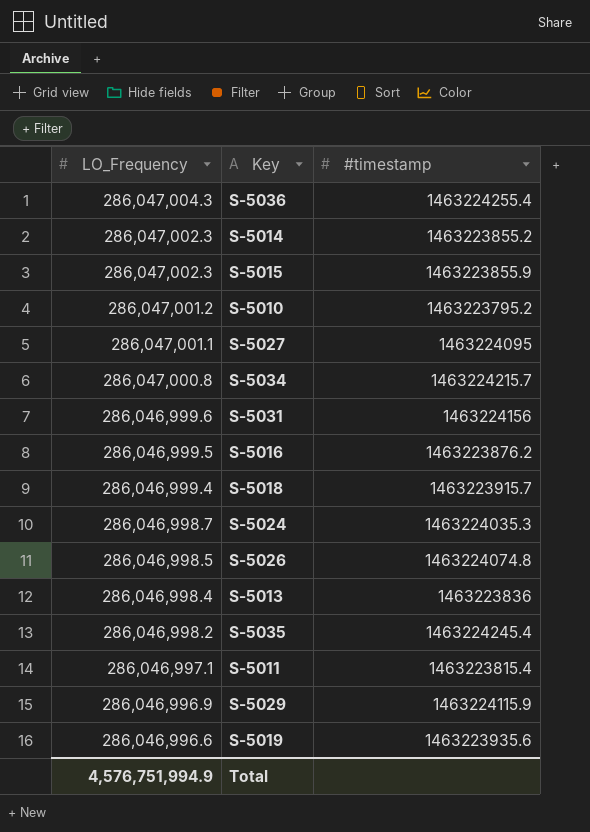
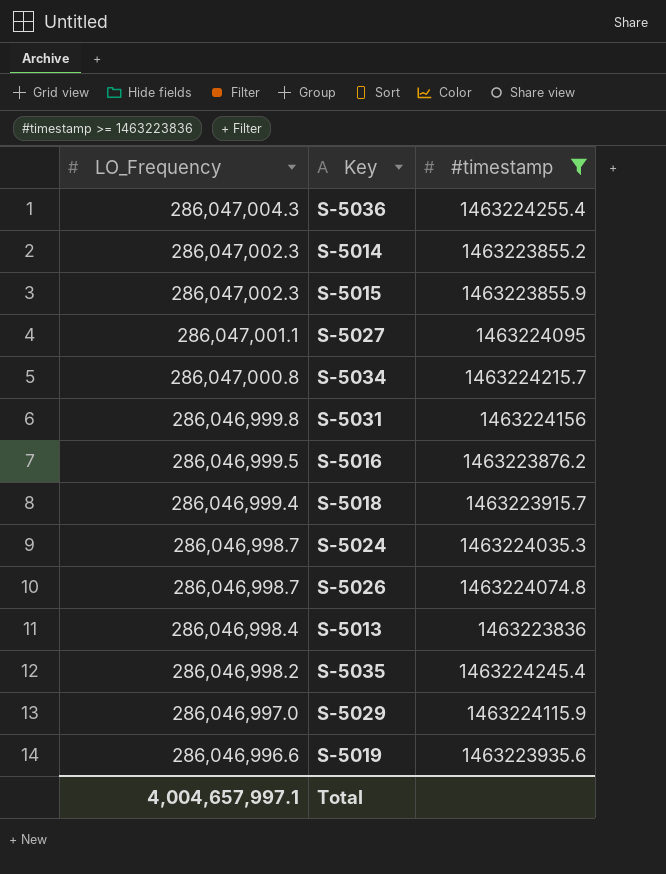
filter: none -> #timestamp >= 1463223836
S-5031 | LO_Frequency: 286,046,999.6 -> 286,046,999.8
S-5026 | LO_Frequency: 286,046,998.5 -> 286,046,998.7
S-5029 | LO_Frequency: 286,046,996.9 -> 286,046,997.0
Total | LO_Frequency: 4,576,751,994.9 -> 4,004,657,997.1

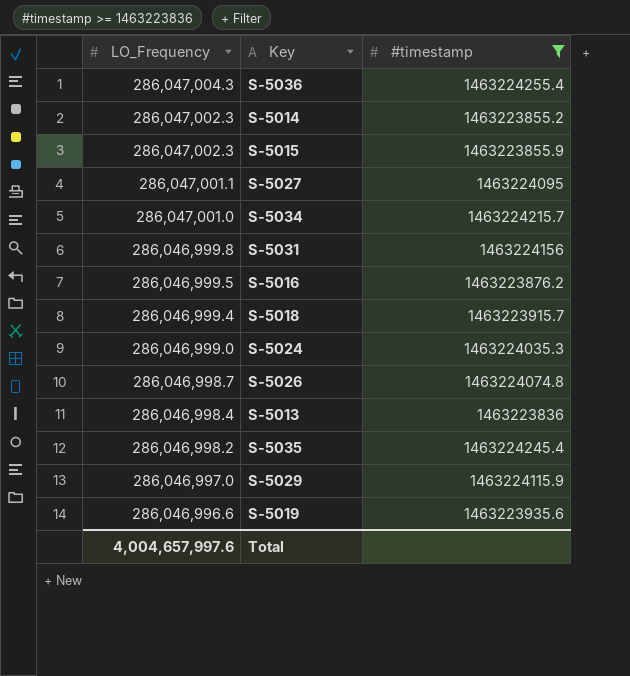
S-5034 | LO_Frequency: 286,047,000.8 -> 286,047,001.0
S-5024 | LO_Frequency: 286,046,998.7 -> 286,046,999.0
Total | LO_Frequency: 4,004,657,997.1 -> 4,004,657,997.6

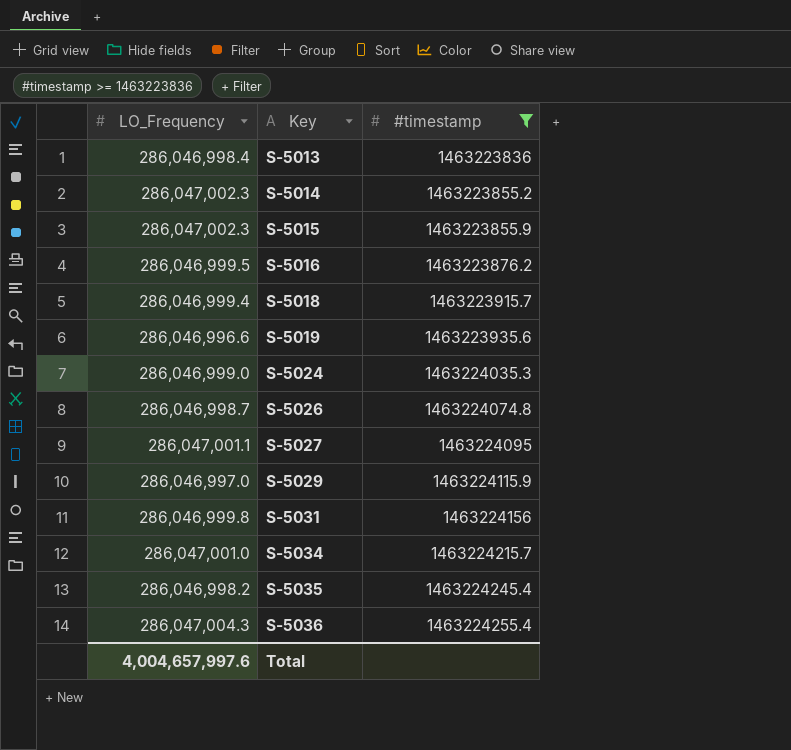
row order: LO_Frequency descending -> Key ascending

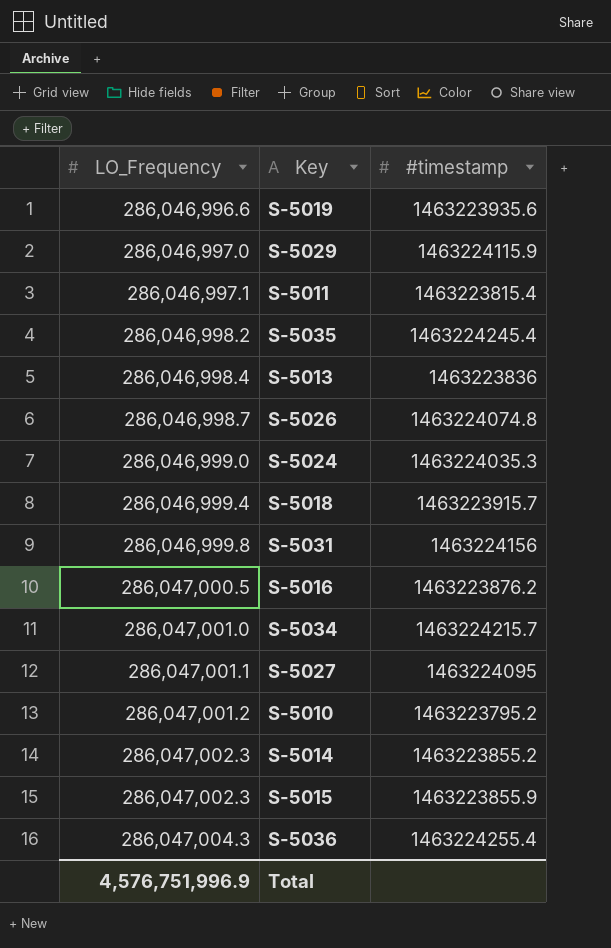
filter: #timestamp >= 1463223836 -> none
row order: Key ascending -> LO_Frequency ascending
S-5016 | LO_Frequency: 286,046,999.5 -> 286,047,000.5
Total | LO_Frequency: 4,004,657,997.6 -> 4,576,751,996.9

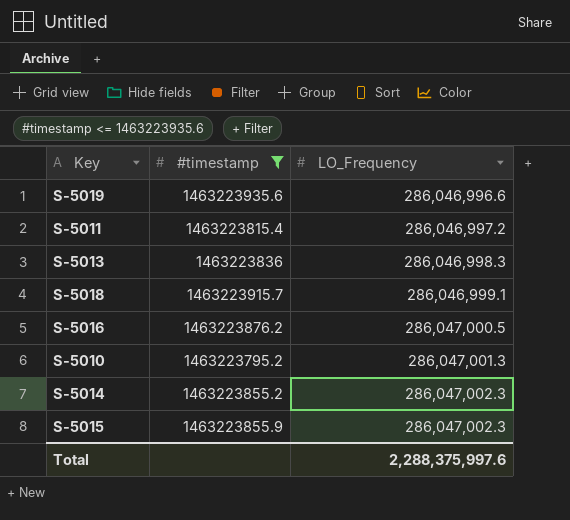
filter: none -> #timestamp <= 1463223935.6
column LO_Frequency | position: 1 -> 3
S-5011 | LO_Frequency: 286,046,997.1 -> 286,046,997.2
S-5013 | LO_Frequency: 286,046,998.4 -> 286,046,998.3
S-5018 | LO_Frequency: 286,046,999.4 -> 286,046,999.1
S-5010 | LO_Frequency: 286,047,001.2 -> 286,047,001.3
Total | LO_Frequency: 4,576,751,996.9 -> 2,288,375,997.6

